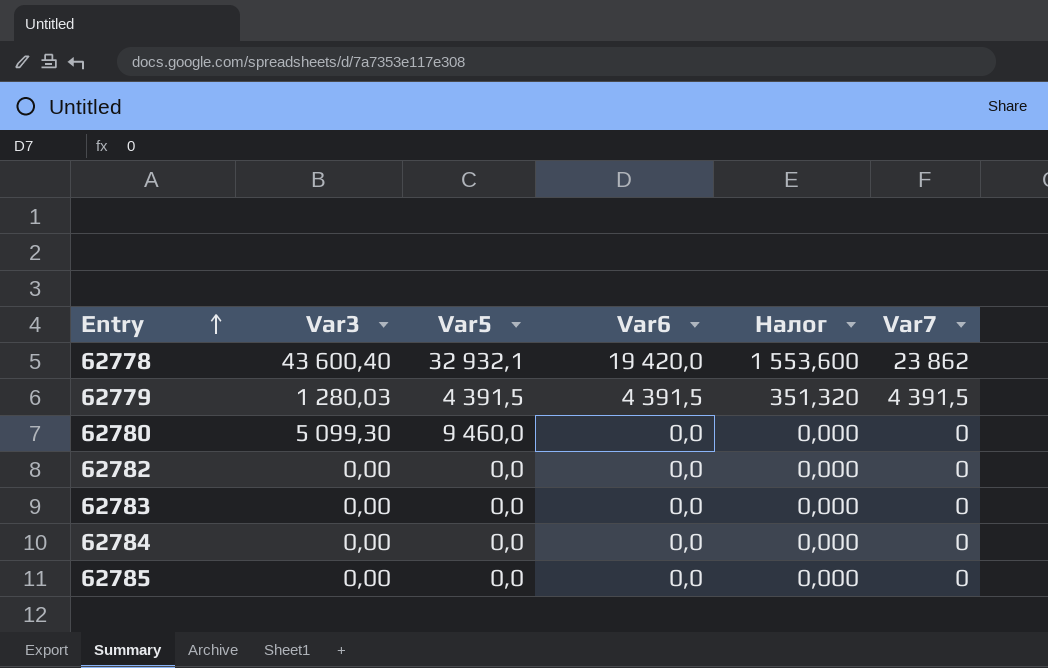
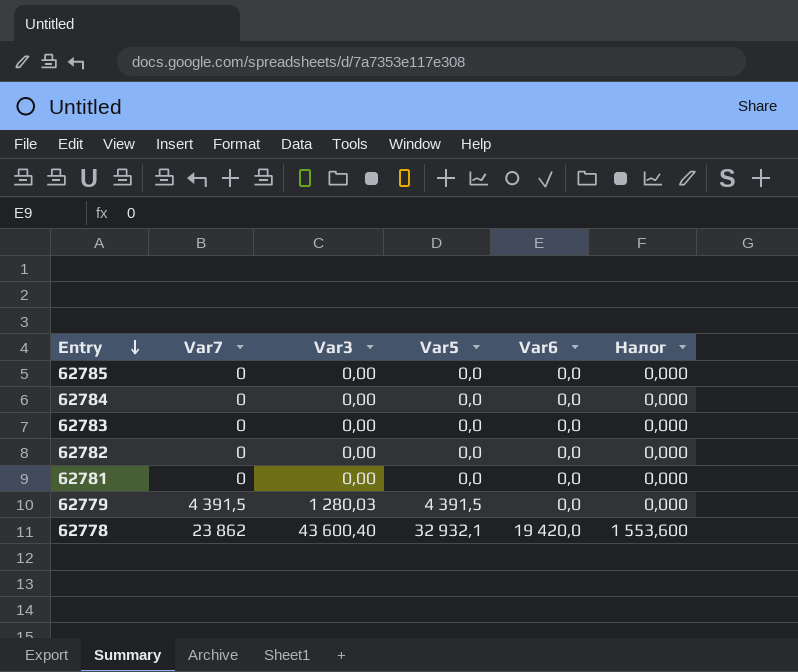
row order: Entry ascending -> Entry descending
column Var7 | position: 6 -> 2
row 62780: 5 099,30 | 9 460,0 | 0,0 | 0,000 | 0 -> none
row 62781: none -> 0 | 0,00 | 0,0 | 0,0 | 0,000
62779 | Var6: 4 391,5 -> 0,0
62779 | Налог: 351,320 -> 0,000

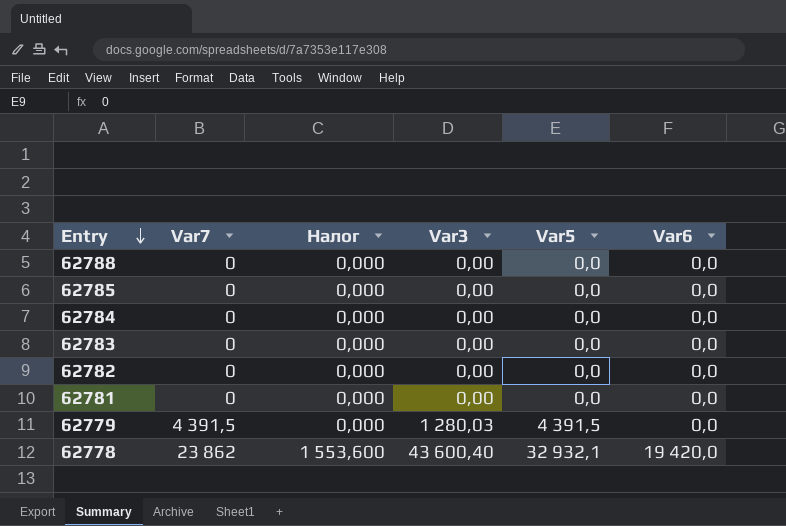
column Налог | position: 6 -> 3
row 62788: none -> 0 | 0,000 | 0,00 | 0,0 | 0,0

